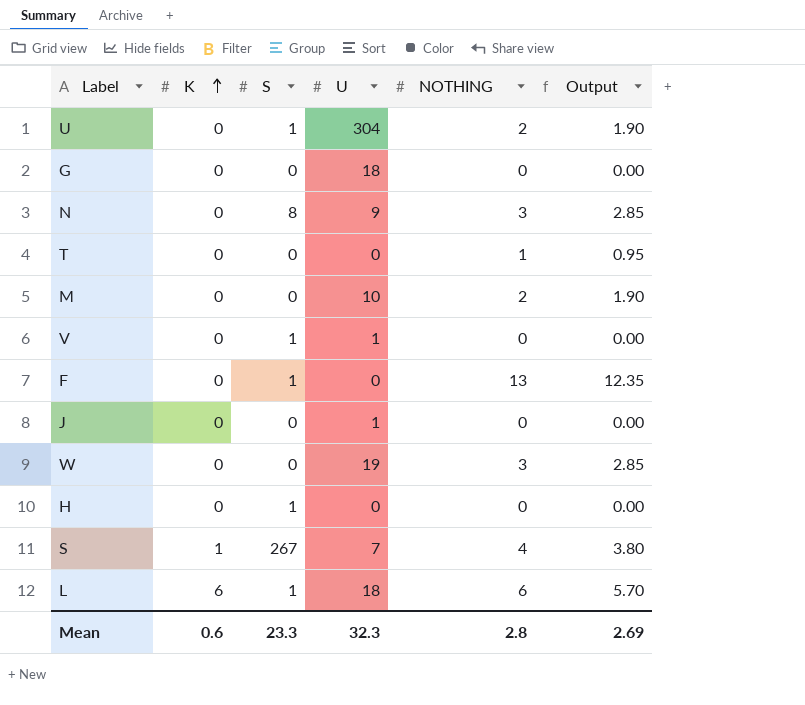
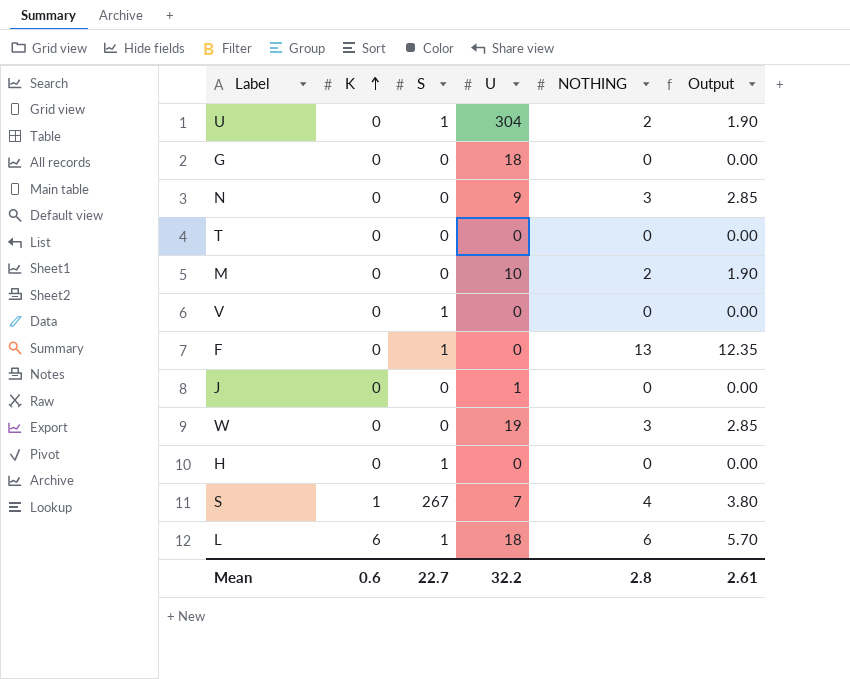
N | S: 8 -> 0
T | NOTHING: 1 -> 0
T | Output: 0.95 -> 0.00
V | U: 1 -> 0
Mean | S: 23.3 -> 22.7
Mean | U: 32.3 -> 32.2
Mean | Output: 2.69 -> 2.61

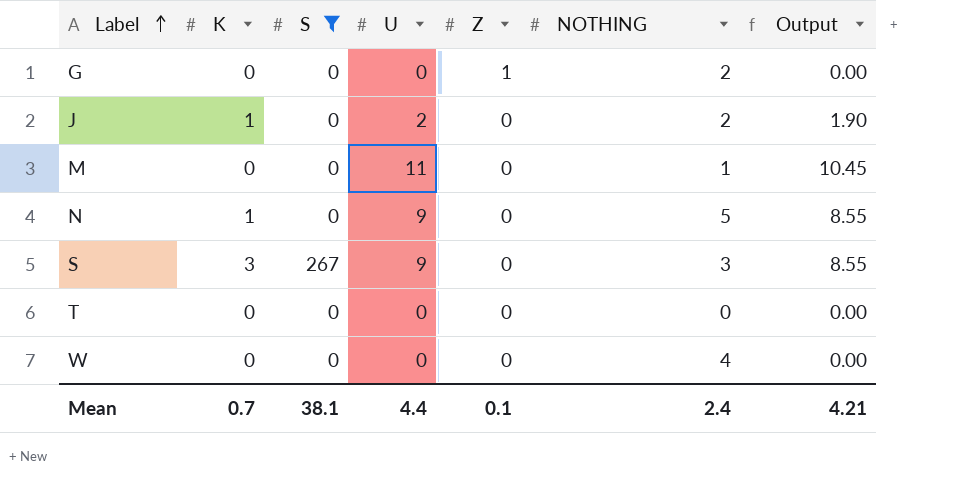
filter: none -> S != 1
row order: K ascending -> Label ascending
column Z | position: none -> 5
column Output | formula: [NOTHING] * 0.95 -> [U] * 0.95
G | U: 18 -> 0
G | NOTHING: 0 -> 2
J | K: 0 -> 1
J | U: 1 -> 2
J | NOTHING: 0 -> 2
M | U: 10 -> 11
M | NOTHING: 2 -> 1
N | K: 0 -> 1
N | NOTHING: 3 -> 5
S | K: 1 -> 3
S | U: 7 -> 9
S | NOTHING: 4 -> 3
W | U: 19 -> 0
W | NOTHING: 3 -> 4
Mean | K: 0.6 -> 0.7
Mean | S: 22.7 -> 38.1
Mean | U: 32.2 -> 4.4
Mean | NOTHING: 2.8 -> 2.4
Mean | Output: 2.61 -> 4.21

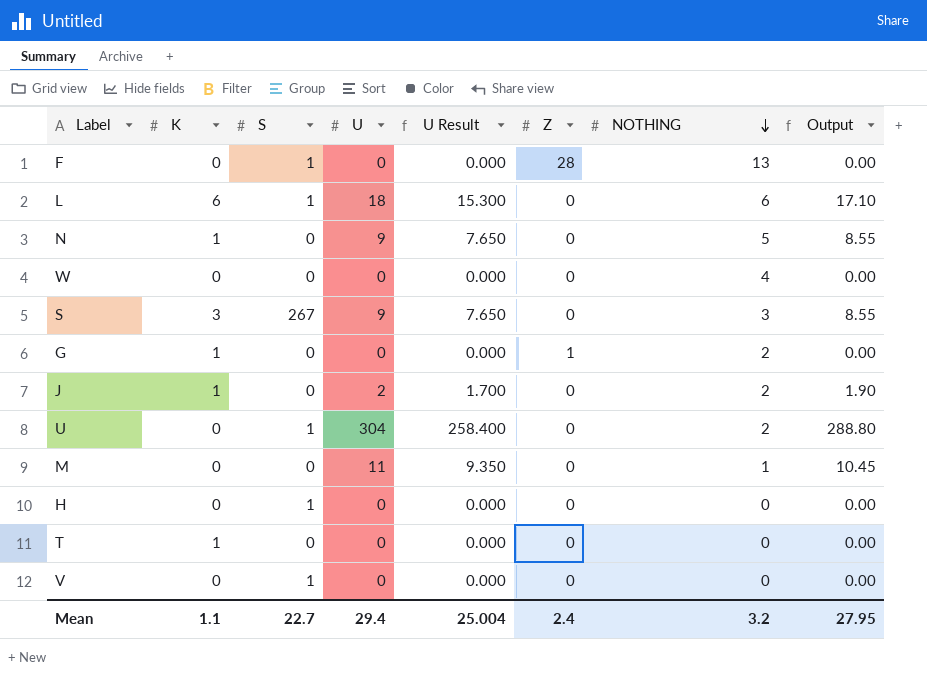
filter: S != 1 -> none
row order: Label ascending -> NOTHING descending
column U Result | formula: none -> [U] * 0.85
G | K: 0 -> 1
T | K: 0 -> 1
Mean | K: 0.7 -> 1.1
Mean | S: 38.1 -> 22.7
Mean | U: 4.4 -> 29.4
Mean | Z: 0.1 -> 2.4
Mean | NOTHING: 2.4 -> 3.2
Mean | Output: 4.21 -> 27.95

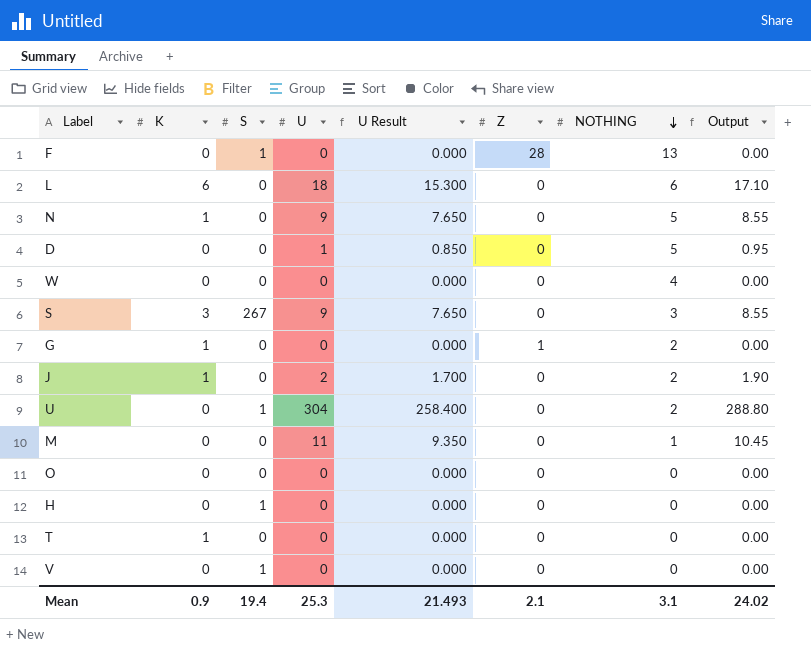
L | S: 1 -> 0
row D: none -> 0 | 0 | 1 | 0.850 | 0 | 5 | 0.95
row O: none -> 0 | 0 | 0 | 0.000 | 0 | 0 | 0.00
Mean | K: 1.1 -> 0.9
Mean | S: 22.7 -> 19.4
Mean | U: 29.4 -> 25.3
Mean | U Result: 25.004 -> 21.493
Mean | Z: 2.4 -> 2.1
Mean | NOTHING: 3.2 -> 3.1
Mean | Output: 27.95 -> 24.02

